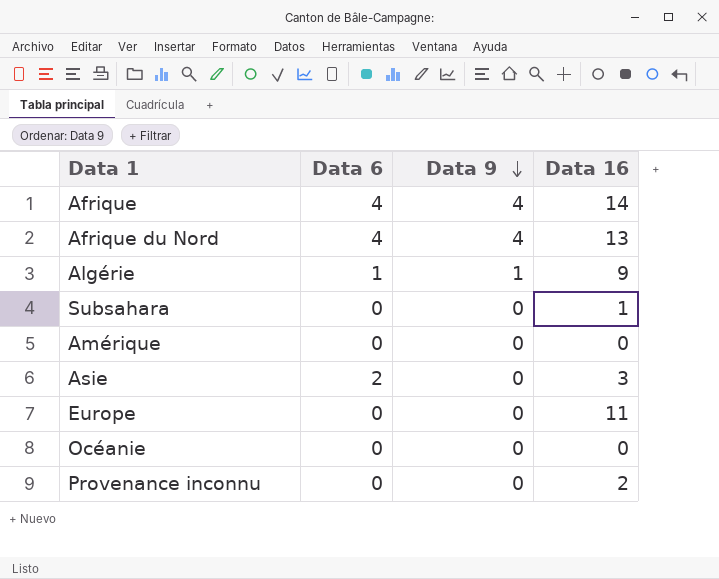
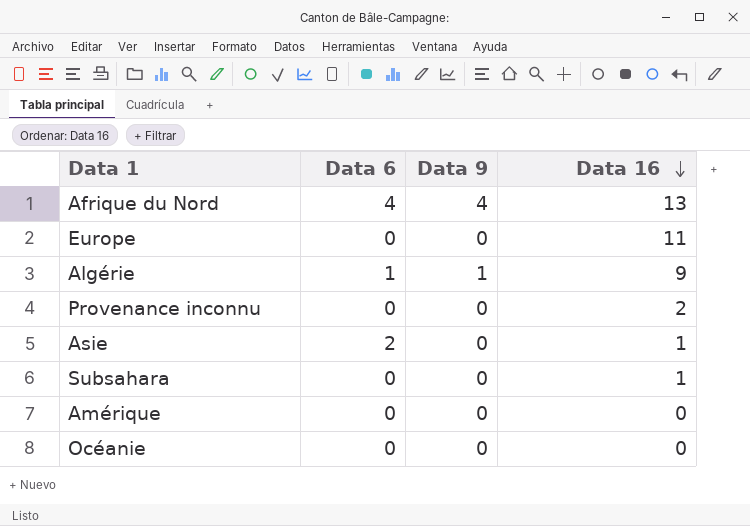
row order: Data 9 descending -> Data 16 descending
row Afrique: 4 | 4 | 14 -> none
Asie | Data 16: 3 -> 1

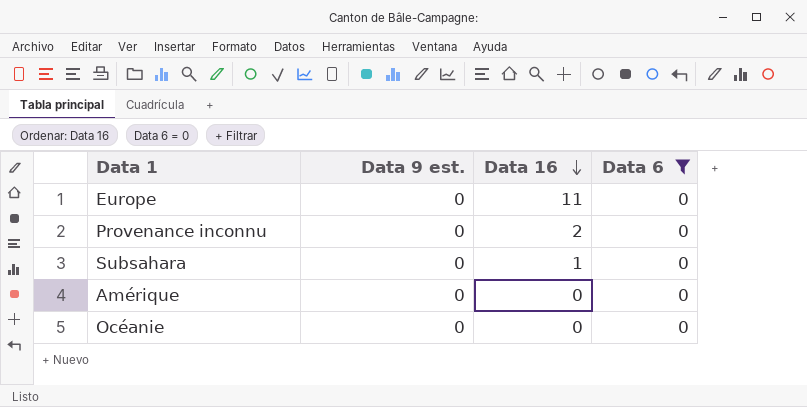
filter: none -> Data 6 = 0
column name: Data 9 -> Data 9 est.
column Data 6 | position: 2 -> 4

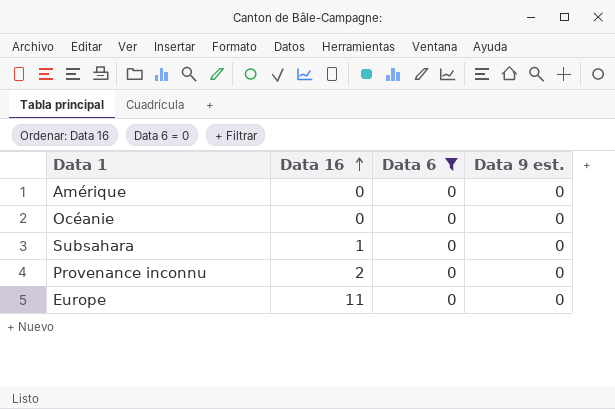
row order: Data 16 descending -> Data 16 ascending
column Data 9 est. | position: 2 -> 4

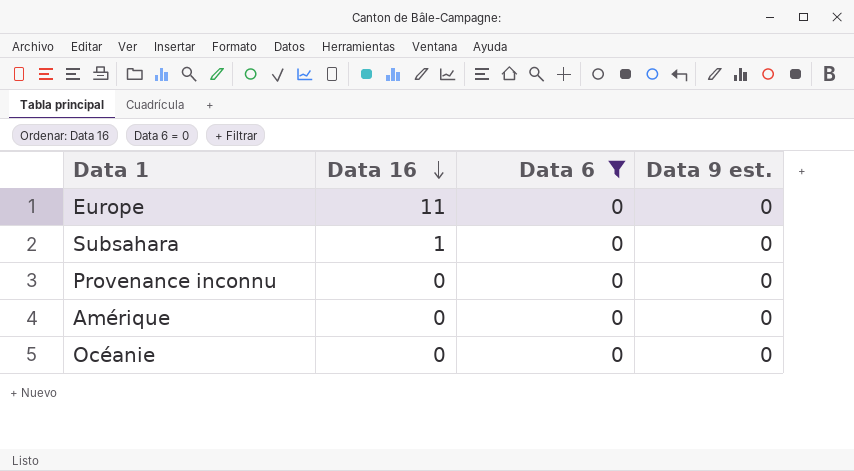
row order: Data 16 ascending -> Data 16 descending
Provenance inconnu | Data 16: 2 -> 0

